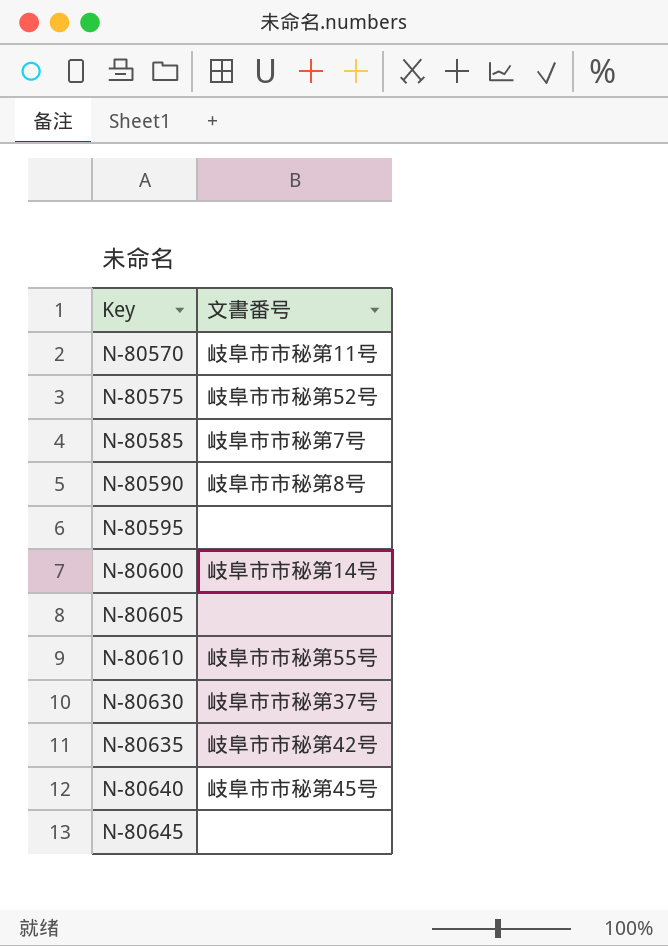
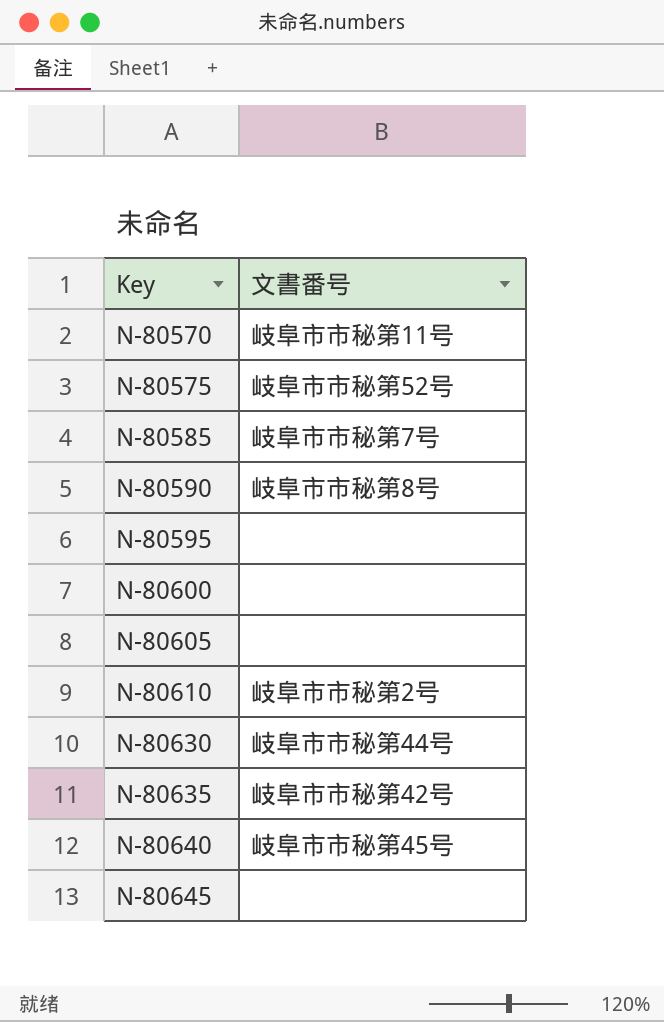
N-80600 | 文書番号: 岐阜市市秘第14号 -> none
N-80610 | 文書番号: 岐阜市市秘第55号 -> 岐阜市市秘第2号
N-80630 | 文書番号: 岐阜市市秘第37号 -> 岐阜市市秘第44号

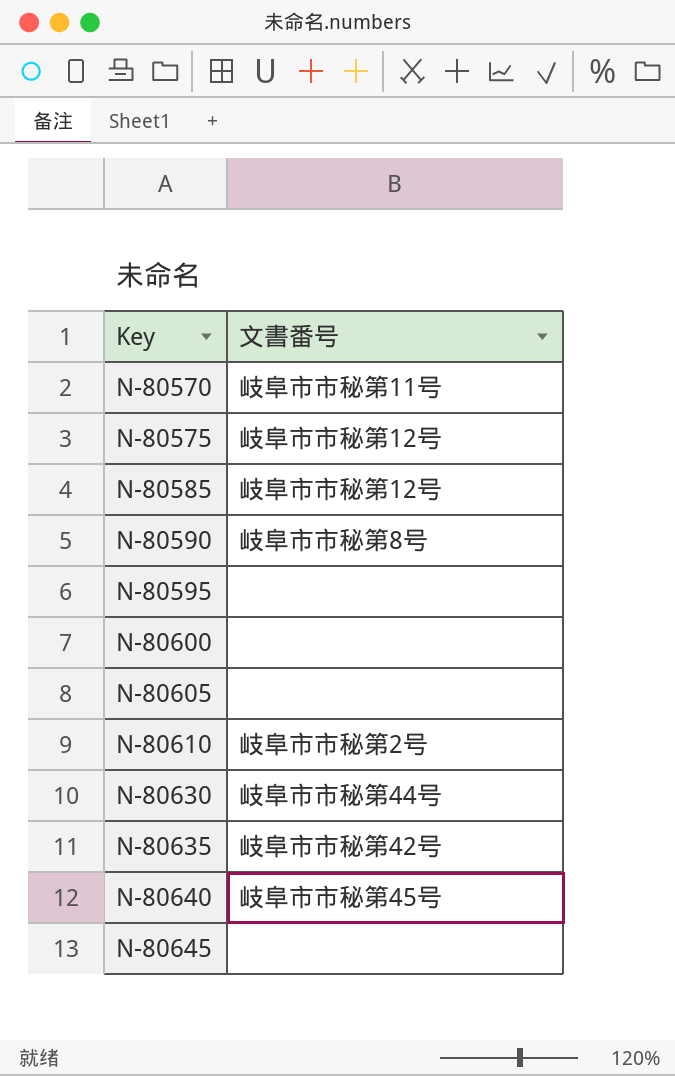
N-80575 | 文書番号: 岐阜市市秘第52号 -> 岐阜市市秘第12号
N-80585 | 文書番号: 岐阜市市秘第7号 -> 岐阜市市秘第12号

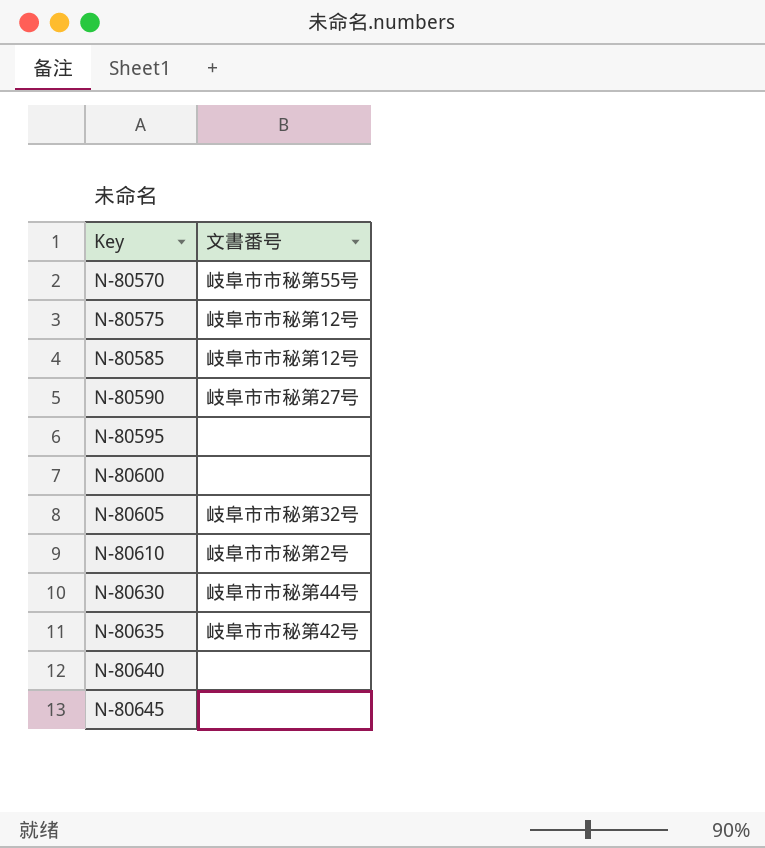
N-80570 | 文書番号: 岐阜市市秘第11号 -> 岐阜市市秘第55号
N-80590 | 文書番号: 岐阜市市秘第8号 -> 岐阜市市秘第27号
N-80605 | 文書番号: none -> 岐阜市市秘第32号
N-80640 | 文書番号: 岐阜市市秘第45号 -> none

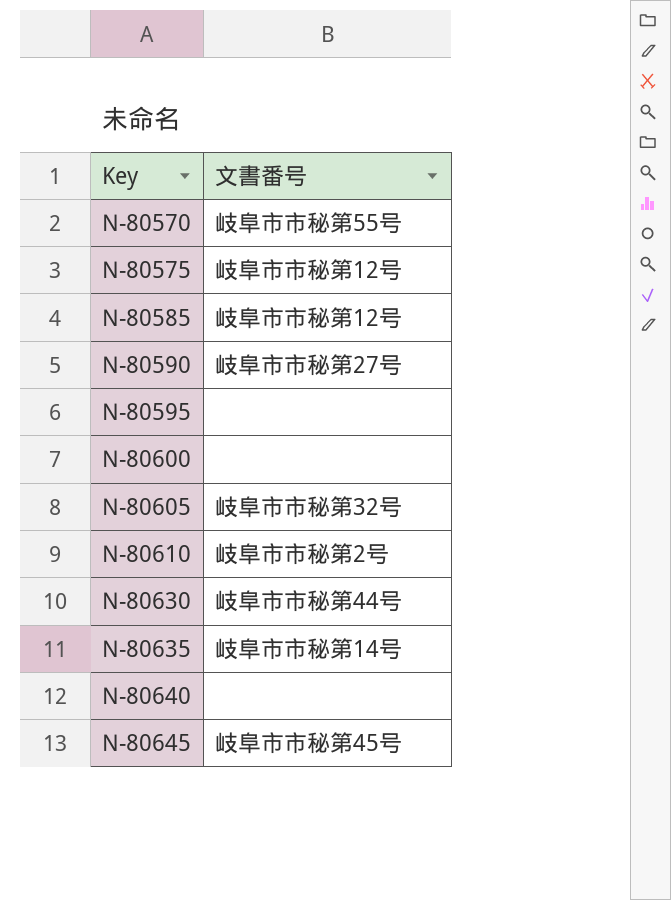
N-80635 | 文書番号: 岐阜市市秘第42号 -> 岐阜市市秘第14号
N-80645 | 文書番号: none -> 岐阜市市秘第45号

